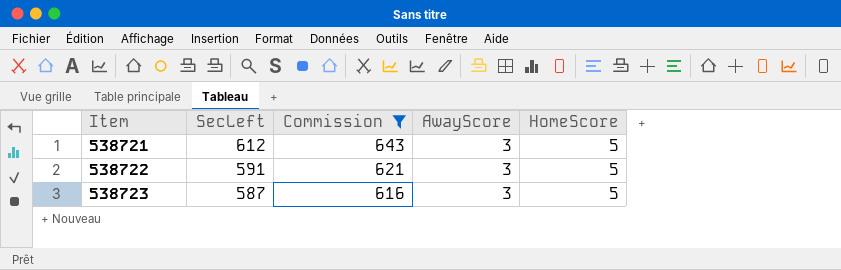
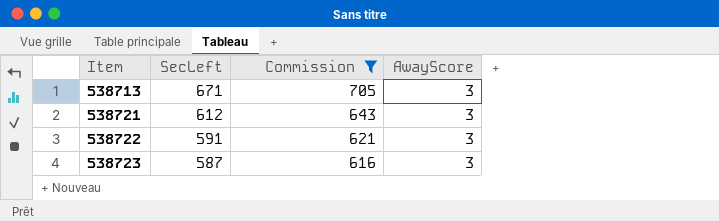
column HomeScore | position: 5 -> none
row 538713: none -> 671 | 705 | 3

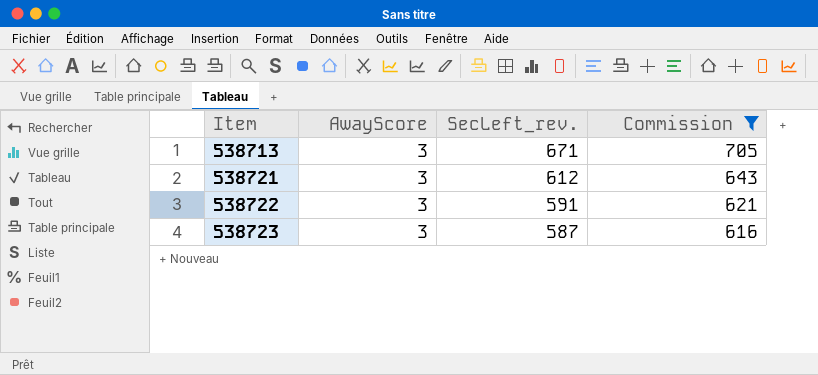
column AwayScore | position: 4 -> 2
column name: SecLeft -> SecLeft_rev.

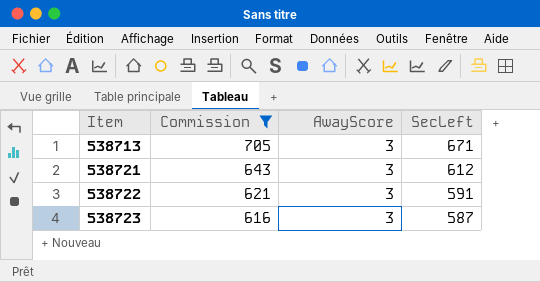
column Commission | position: 4 -> 2
column name: SecLeft_rev. -> SecLeft

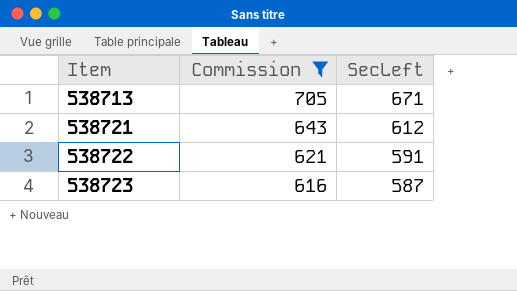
column AwayScore | position: 3 -> none

